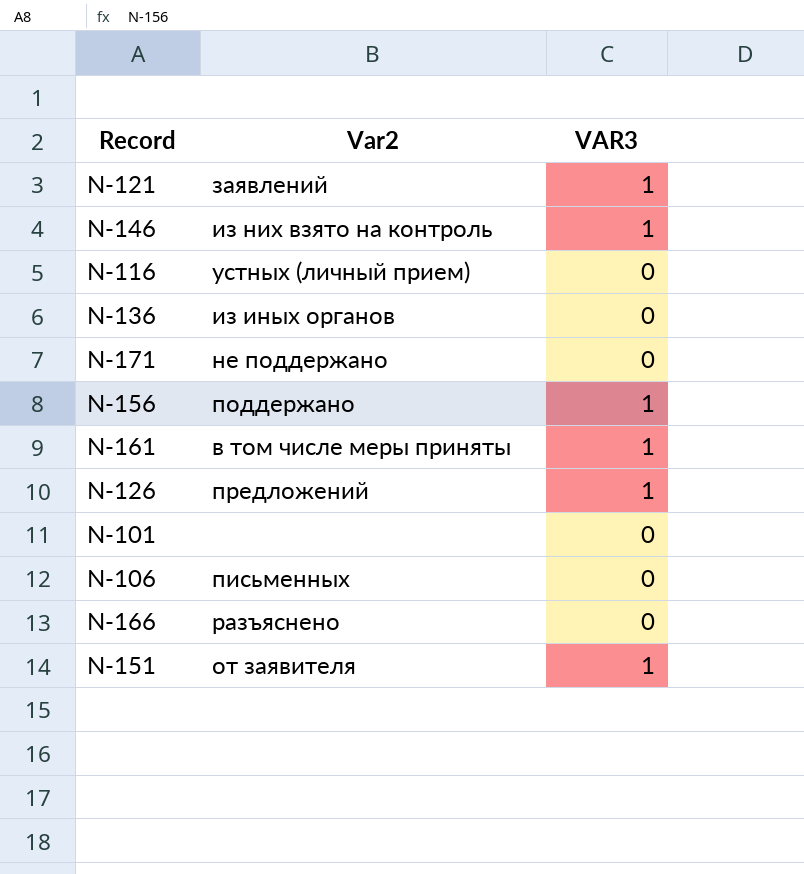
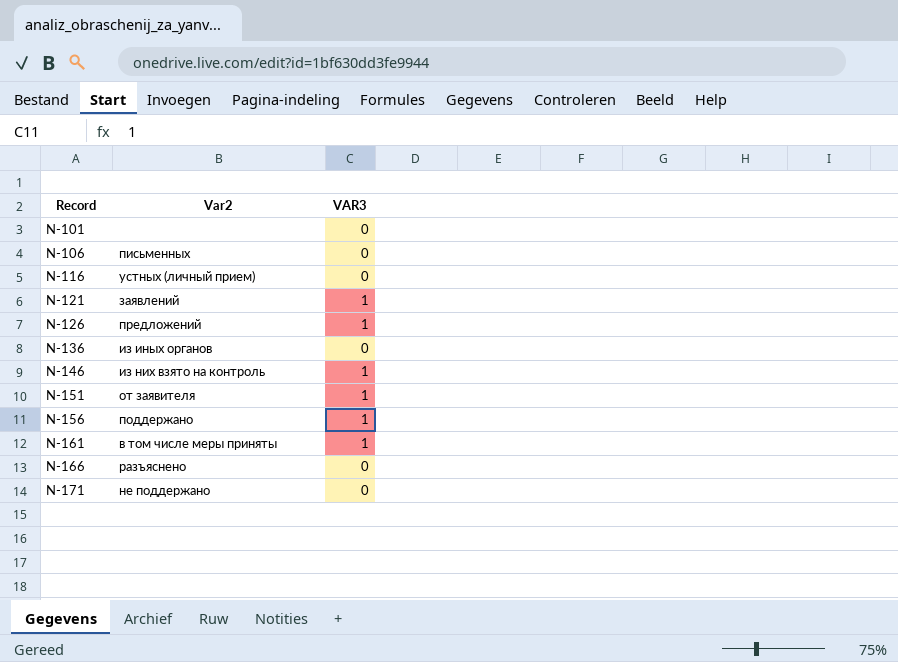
row order: none -> Record ascending

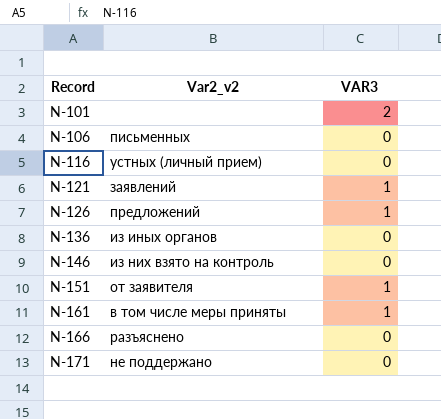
column name: Var2 -> Var2_v2
row N-156: поддержано | 1 -> none
N-101 | VAR3: 0 -> 2
N-146 | VAR3: 1 -> 0

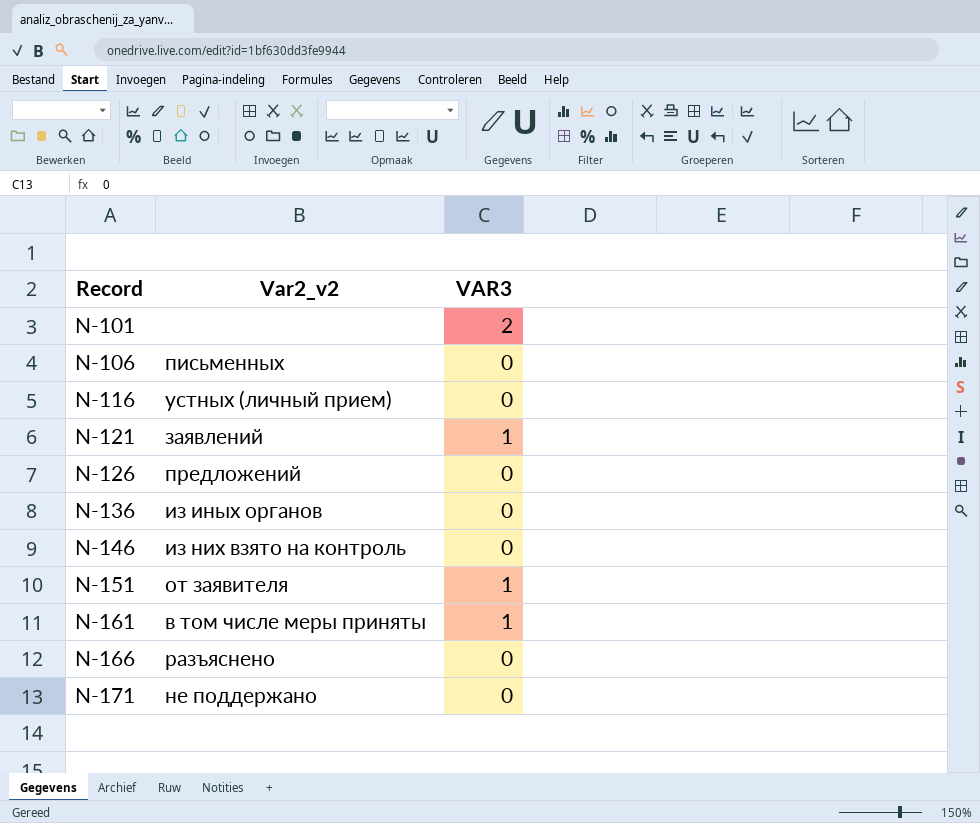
N-126 | VAR3: 1 -> 0

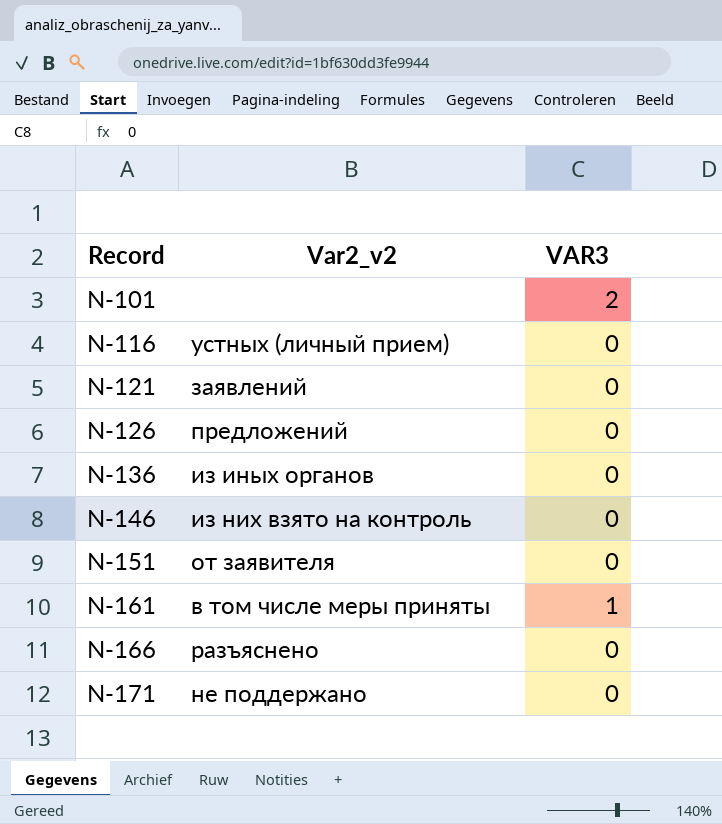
row N-106: письменных | 0 -> none
N-121 | VAR3: 1 -> 0
N-151 | VAR3: 1 -> 0

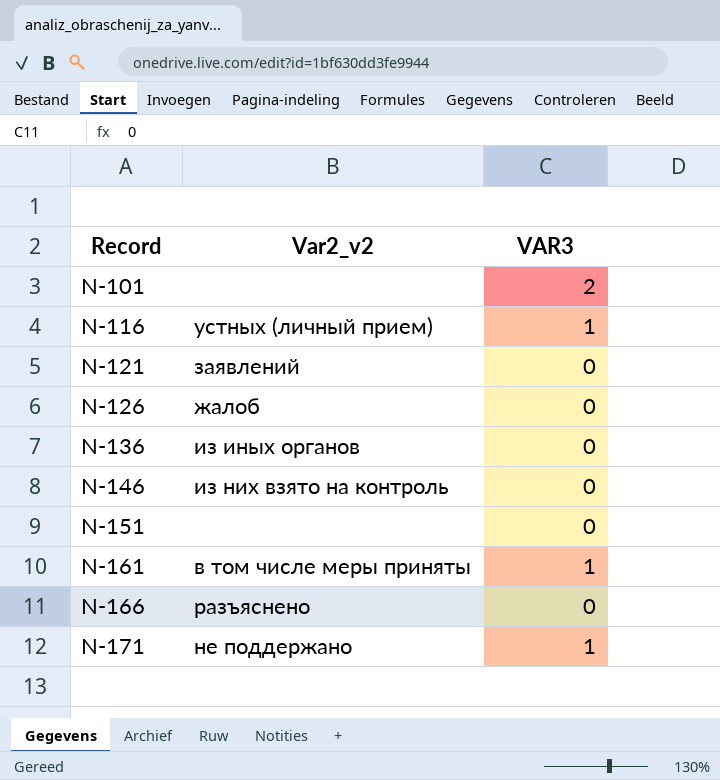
N-116 | VAR3: 0 -> 1
N-126 | Var2_v2: предложений -> жалоб
N-151 | Var2_v2: от заявителя -> none
N-171 | VAR3: 0 -> 1

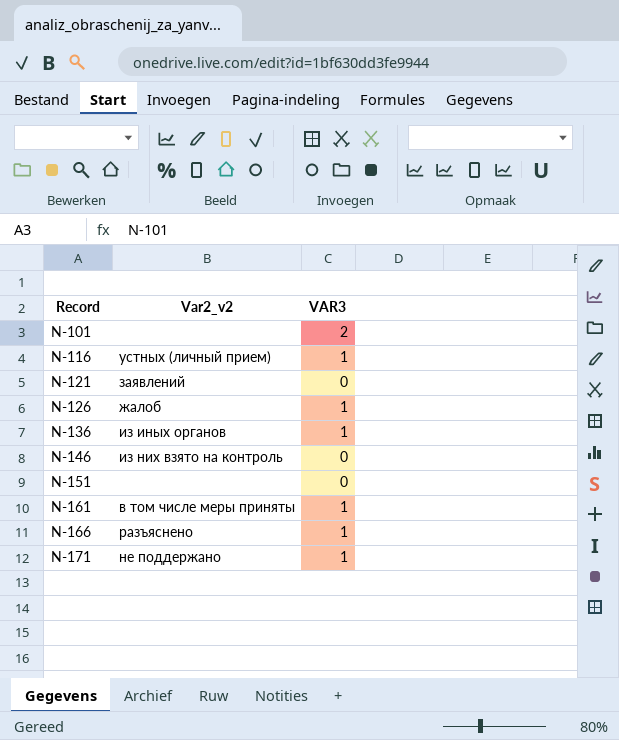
N-126 | VAR3: 0 -> 1
N-136 | VAR3: 0 -> 1
N-166 | VAR3: 0 -> 1

